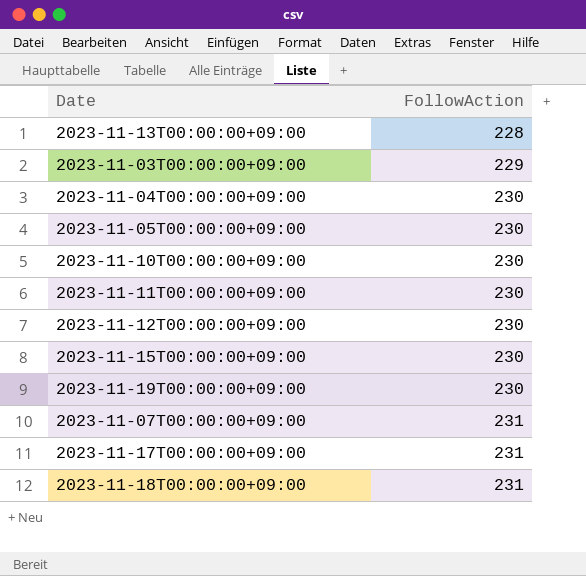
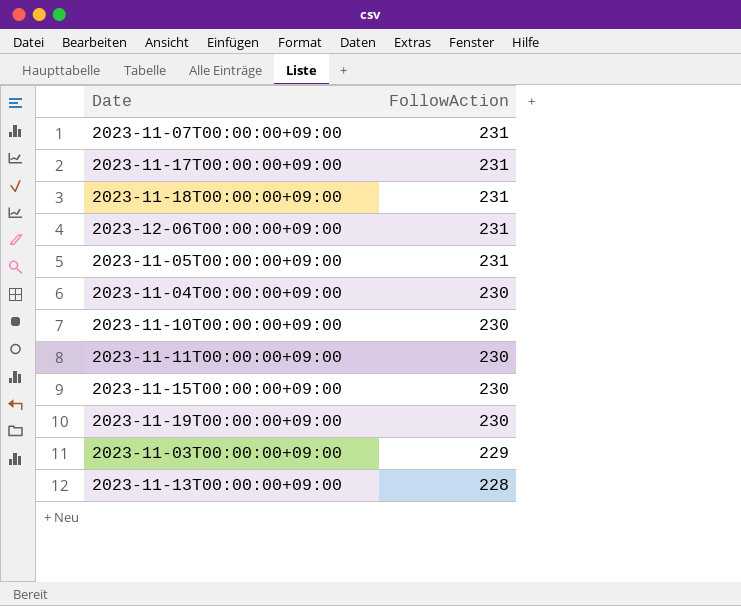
row order: FollowAction ascending -> FollowAction descending
row 2023-11-12T00:00:00+09:00: 230 -> none
row 2023-12-06T00:00:00+09:00: none -> 231
2023-11-05T00:00:00+09:00 | FollowAction: 230 -> 231

